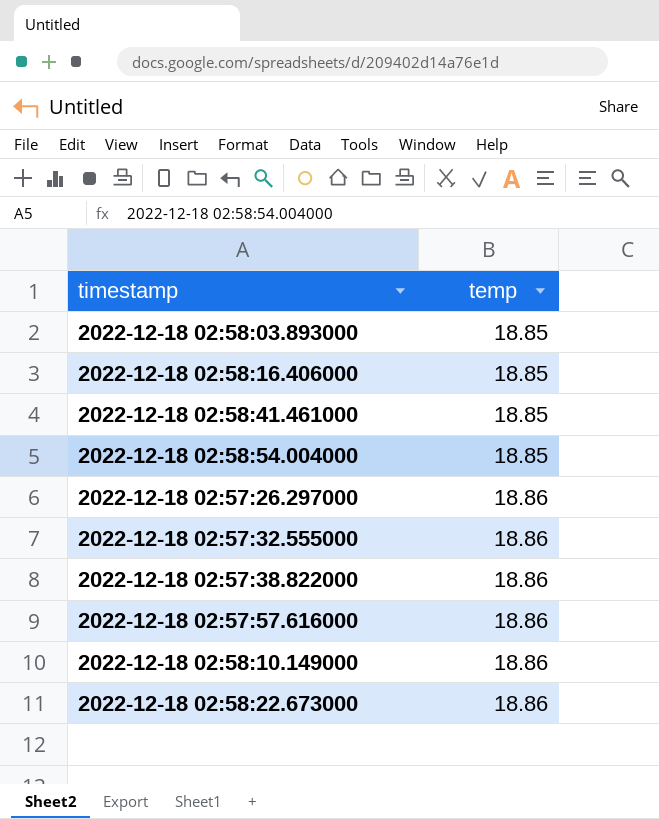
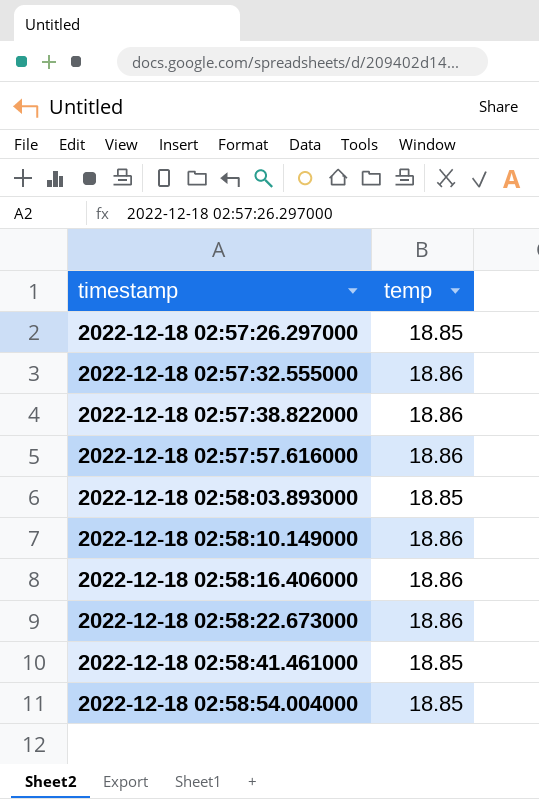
row order: temp ascending -> timestamp ascending
2022-12-18 02:57:26.297000 | temp: 18.86 -> 18.85
2022-12-18 02:58:16.406000 | temp: 18.85 -> 18.86

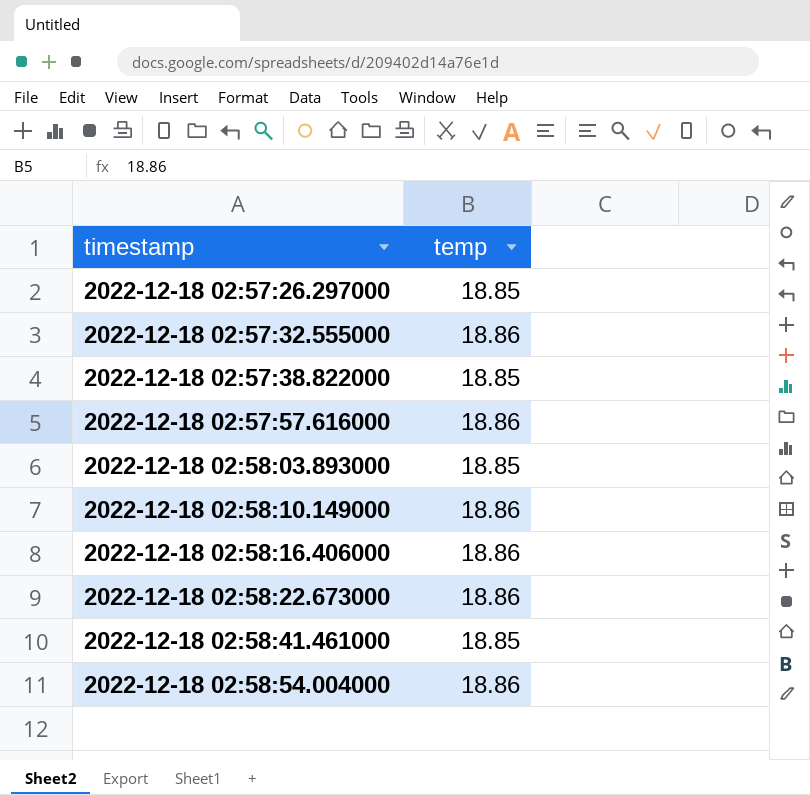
2022-12-18 02:57:38.822000 | temp: 18.86 -> 18.85
2022-12-18 02:58:54.004000 | temp: 18.85 -> 18.86

